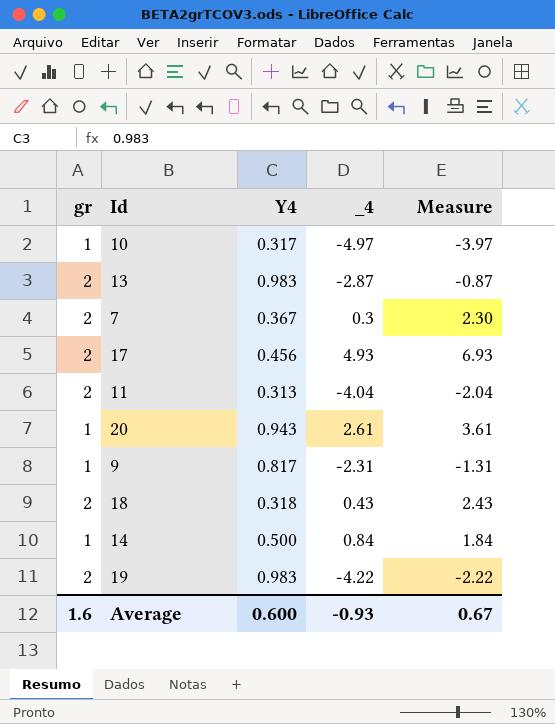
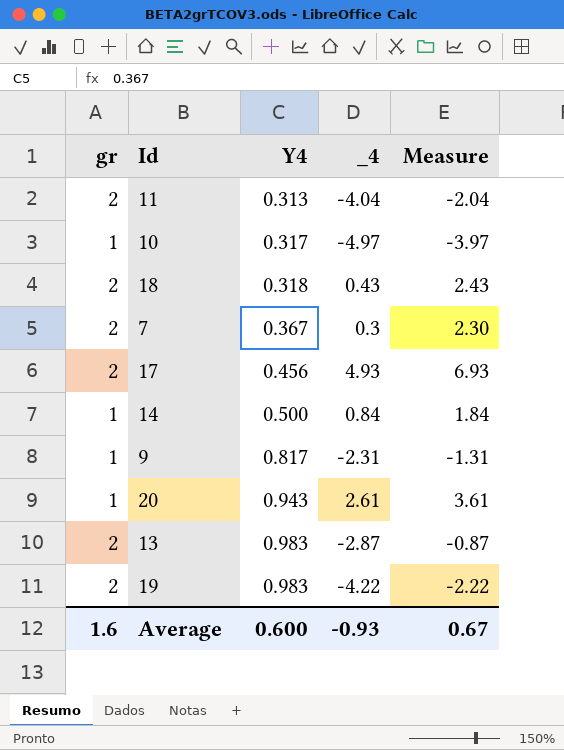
row order: none -> Y4 ascending

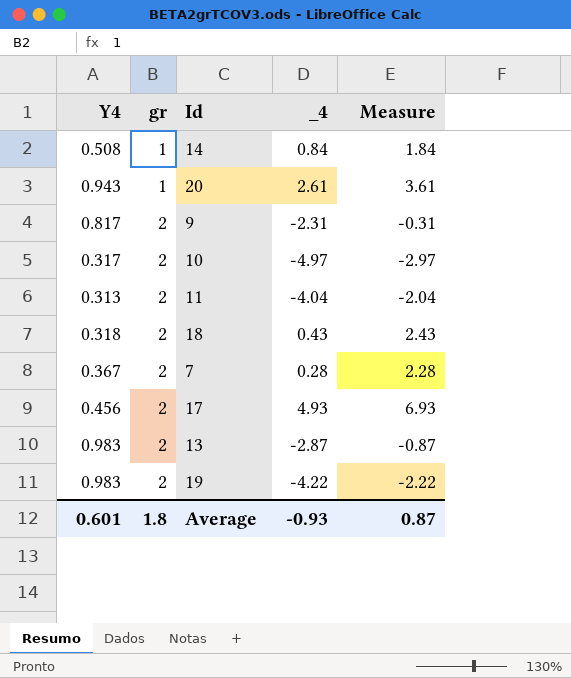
row order: Y4 ascending -> gr ascending
column Y4 | position: 3 -> 1
14 | Y4: 0.500 -> 0.508
9 | gr: 1 -> 2
9 | Measure: -1.31 -> -0.31
10 | gr: 1 -> 2
10 | Measure: -3.97 -> -2.97
7 | _4: 0.3 -> 0.28
7 | Measure: 2.30 -> 2.28
Average | Y4: 0.600 -> 0.601
Average | gr: 1.6 -> 1.8
Average | Measure: 0.67 -> 0.87

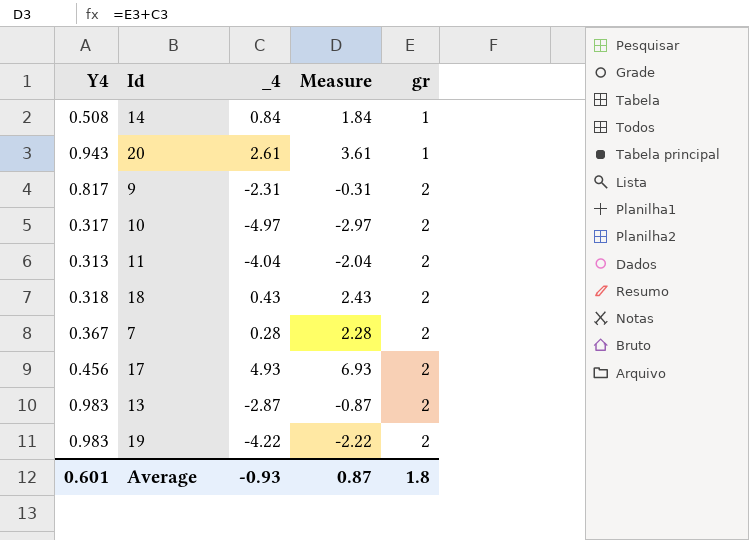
column gr | position: 2 -> 5

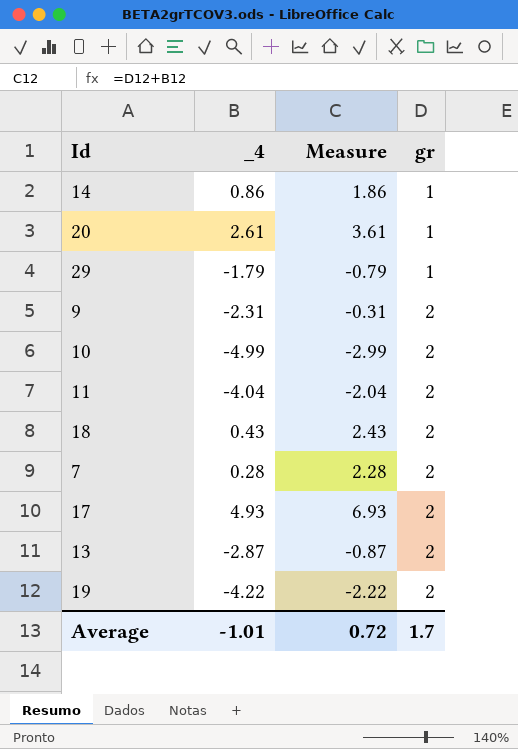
column Y4 | position: 1 -> none
14 | _4: 0.84 -> 0.86
14 | Measure: 1.84 -> 1.86
row 29: none -> -1.79 | -0.79 | 1
10 | _4: -4.97 -> -4.99
10 | Measure: -2.97 -> -2.99
Average | _4: -0.93 -> -1.01
Average | Measure: 0.87 -> 0.72
Average | gr: 1.8 -> 1.7

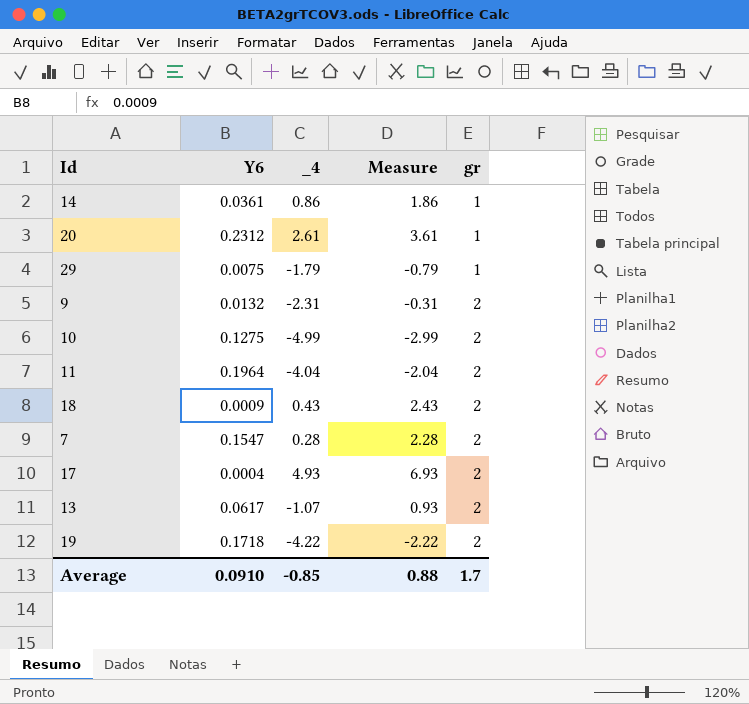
column Y6 | position: none -> 2
13 | _4: -2.87 -> -1.07
13 | Measure: -0.87 -> 0.93
Average | _4: -1.01 -> -0.85
Average | Measure: 0.72 -> 0.88

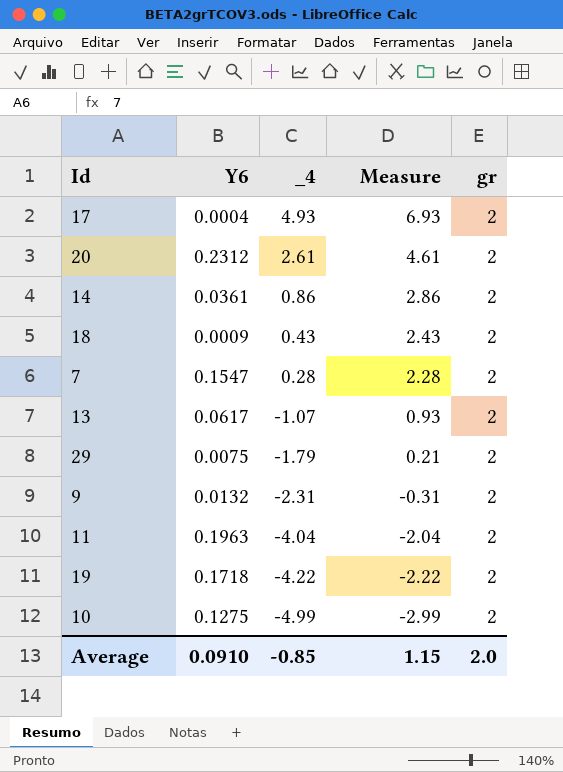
row order: gr ascending -> _4 descending
20 | Measure: 3.61 -> 4.61
20 | gr: 1 -> 2
14 | Measure: 1.86 -> 2.86
14 | gr: 1 -> 2
29 | Measure: -0.79 -> 0.21
29 | gr: 1 -> 2
11 | Y6: 0.1964 -> 0.1963
Average | Measure: 0.88 -> 1.15
Average | gr: 1.7 -> 2.0

